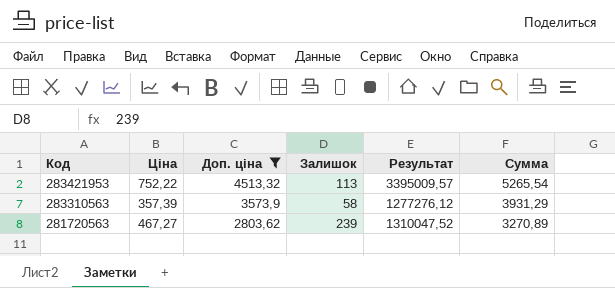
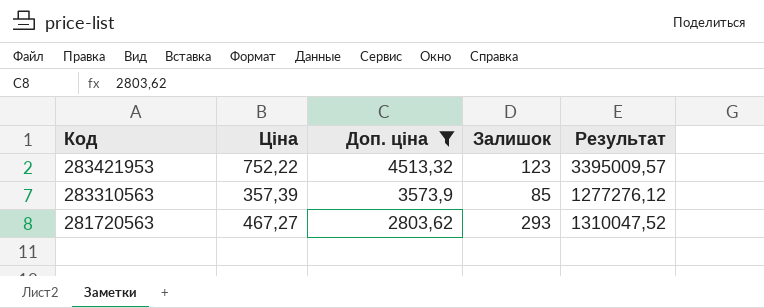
column Сумма | formula: [Ціна] + [Доп. ціна] -> none
283421953 | Залишок: 113 -> 123
283310563 | Залишок: 58 -> 85
281720563 | Залишок: 239 -> 293

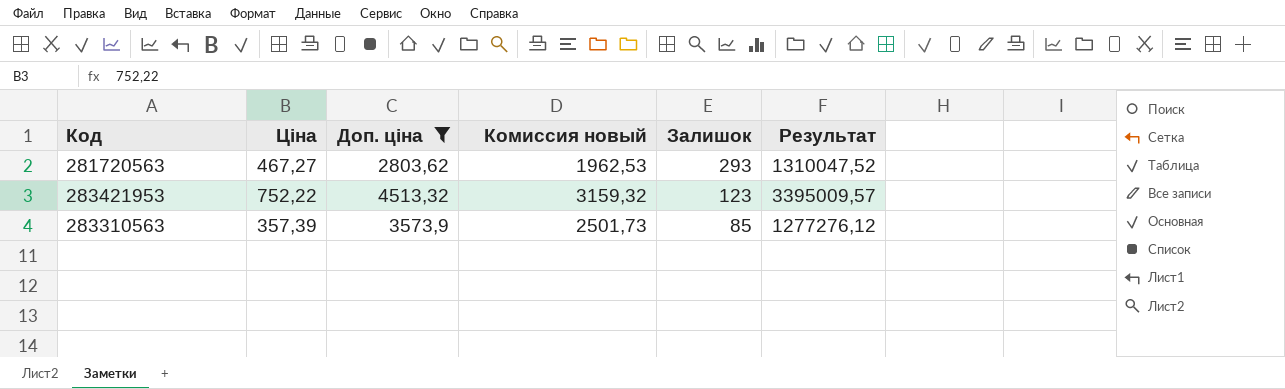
row order: Код descending -> Залишок descending
column Комиссия новый | formula: none -> [Доп. ціна] * 0,7

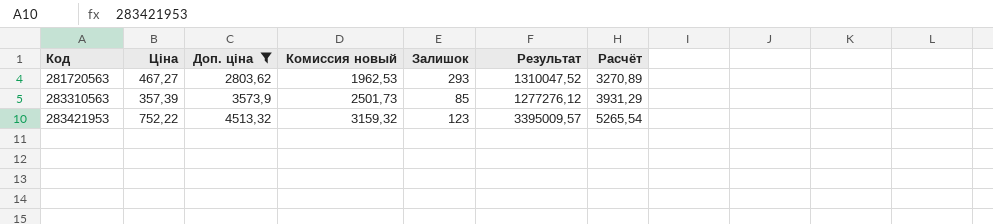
row order: Залишок descending -> Код ascending
column Расчёт | formula: none -> [Ціна] + [Доп. ціна]

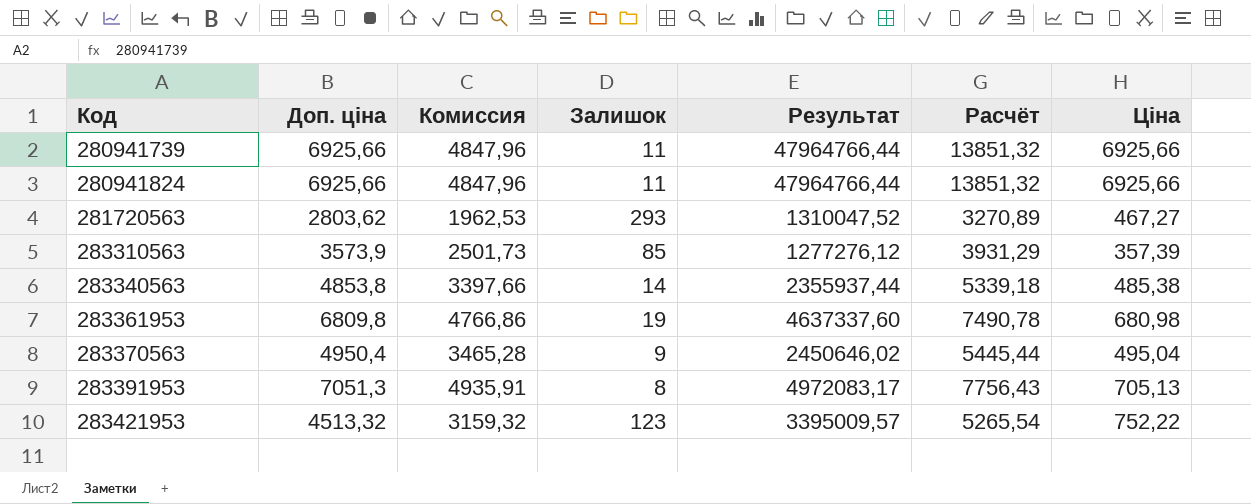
filter: Доп. ціна <= 4513,32 -> none
column name: Комиссия новый -> Комиссия
column Ціна | position: 2 -> 7

